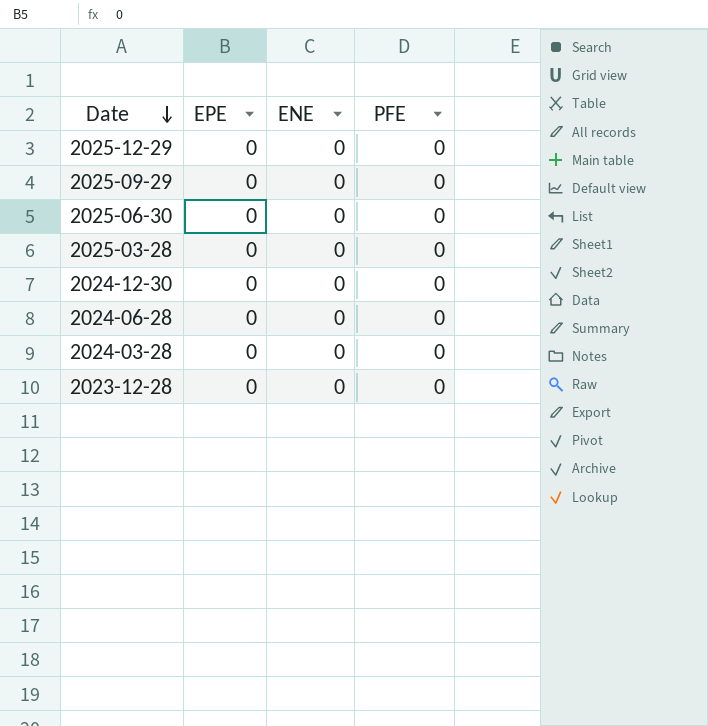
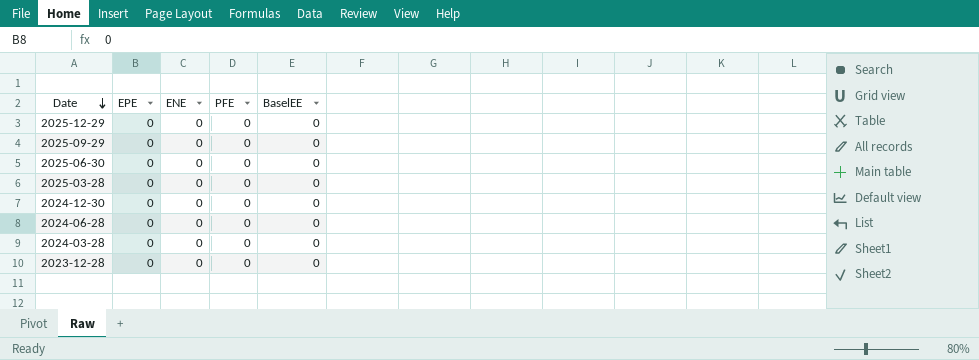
column BaselEE | position: none -> 5

